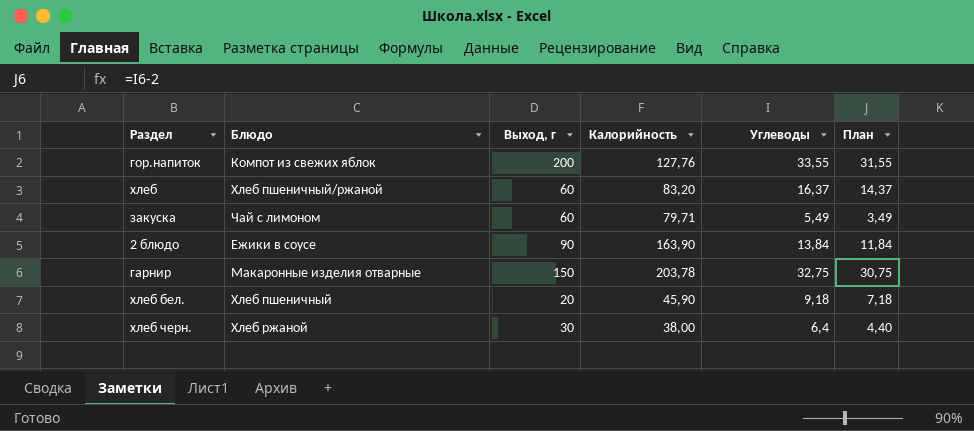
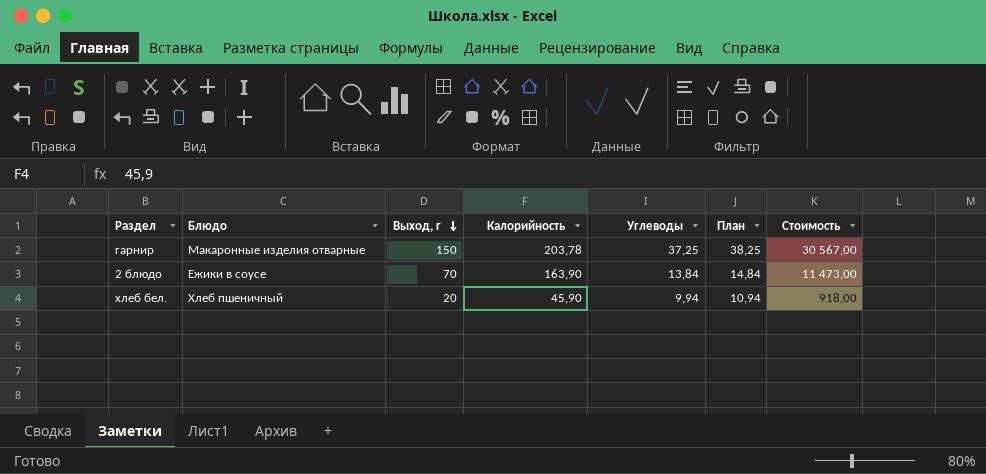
row order: none -> Выход, г descending
column План | formula: [Углеводы] - 2 -> [Углеводы] + 1
column Стоимость | formula: none -> [Выход, г] * [Калорийность]
row гор.напиток: Компот из свежих яблок | 200 | 127,76 | 33,55 | 31,55 -> none
row хлеб: Хлеб пшеничный/ржаной | 60 | 83,20 | 16,37 | 14,37 -> none
row закуска: Чай с лимоном | 60 | 79,71 | 5,49 | 3,49 -> none
row хлеб черн.: Хлеб ржаной | 30 | 38,00 | 6,4 | 4,40 -> none
гарнир | Углеводы: 32,75 -> 37,25
2 блюдо | Выход, г: 90 -> 70
хлеб бел. | Углеводы: 9,18 -> 9,94

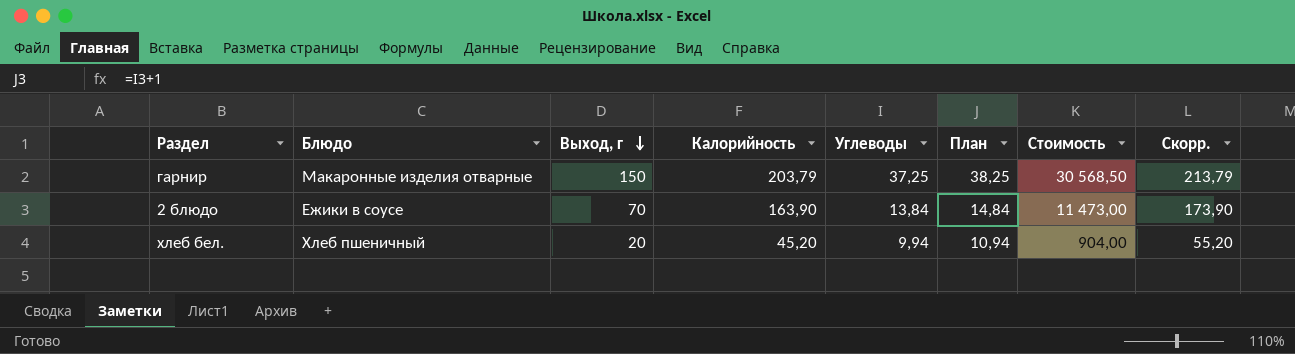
column Скорр. | formula: none -> [Калорийность] + 10
гарнир | Калорийность: 203,78 -> 203,79
гарнир | Стоимость: 30 567,00 -> 30 568,50
хлеб бел. | Калорийность: 45,90 -> 45,20
хлеб бел. | Стоимость: 918,00 -> 904,00

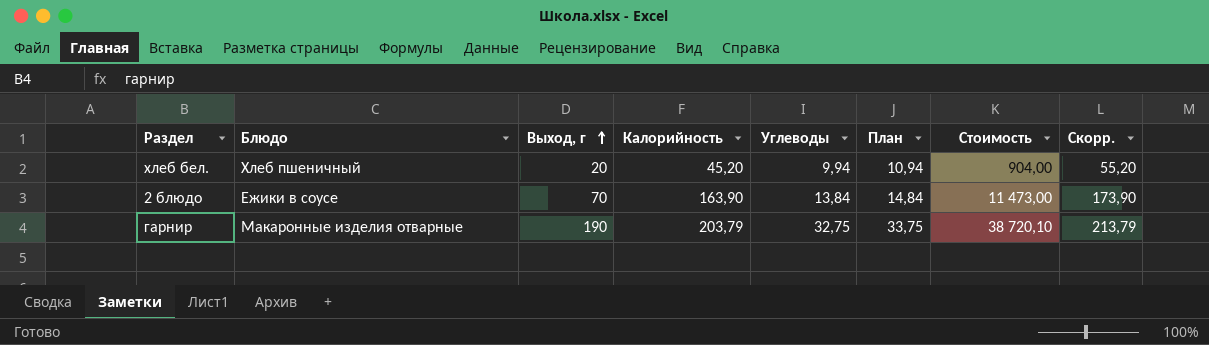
row order: Выход, г descending -> Выход, г ascending
гарнир | Выход, г: 150 -> 190
гарнир | Углеводы: 37,25 -> 32,75
гарнир | План: 38,25 -> 33,75
гарнир | Стоимость: 30 568,50 -> 38 720,10

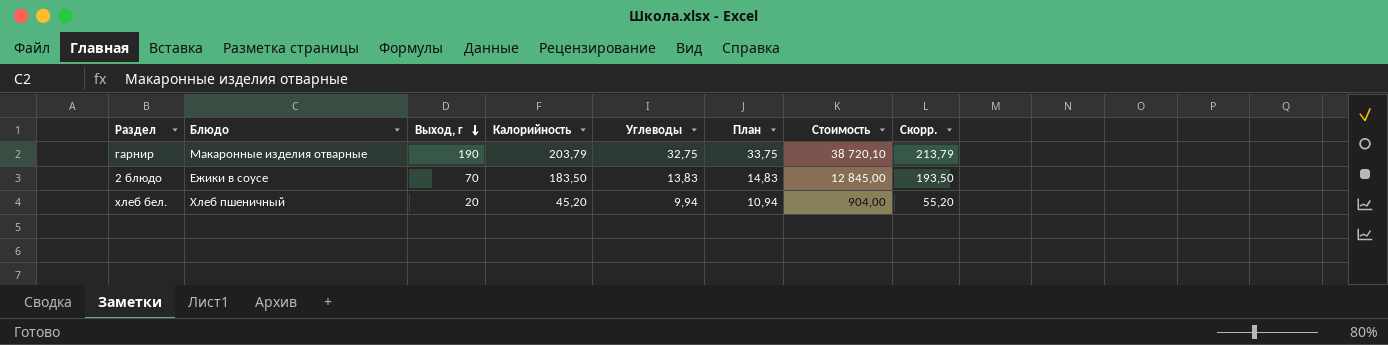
row order: Выход, г ascending -> Выход, г descending
2 блюдо | Калорийность: 163,90 -> 183,50
2 блюдо | Углеводы: 13,84 -> 13,83
2 блюдо | План: 14,84 -> 14,83
2 блюдо | Стоимость: 11 473,00 -> 12 845,00
2 блюдо | Скорр.: 173,90 -> 193,50

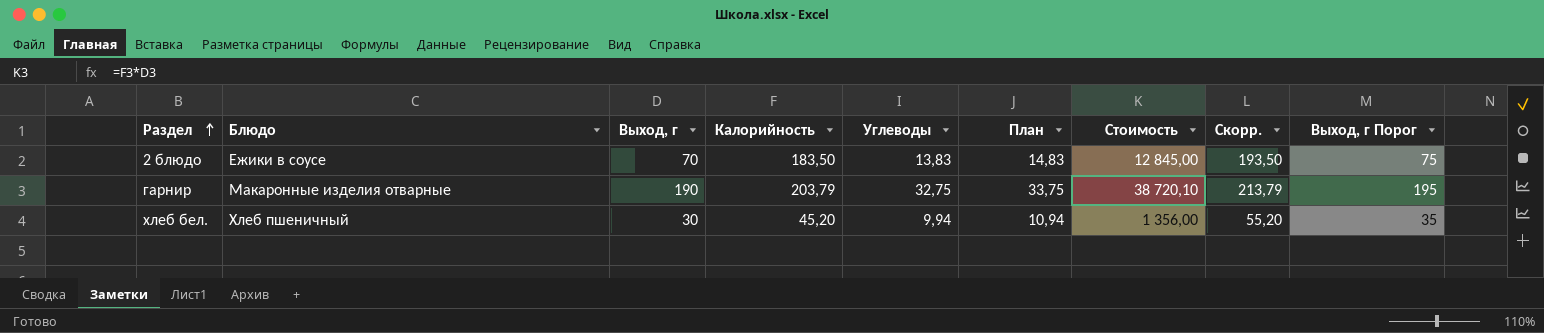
row order: Выход, г descending -> Раздел ascending
column Выход, г Порог | formula: none -> [Выход, г] + 5
хлеб бел. | Выход, г: 20 -> 30
хлеб бел. | Стоимость: 904,00 -> 1 356,00

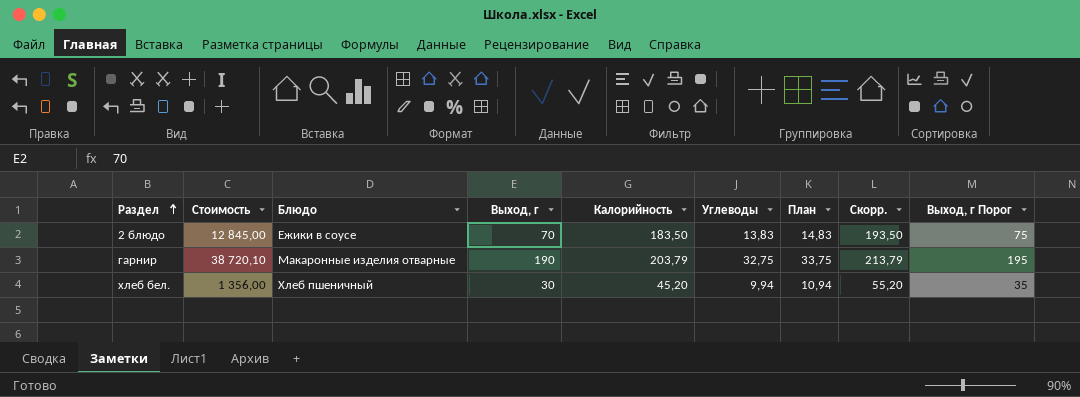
column Стоимость | position: 7 -> 2

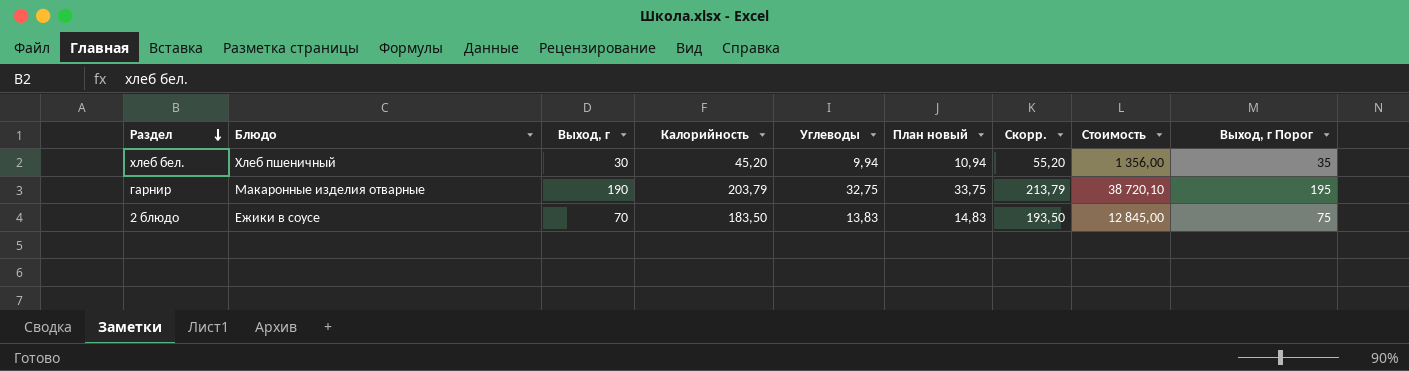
row order: Раздел ascending -> Раздел descending
column name: План -> План новый
column Стоимость | position: 2 -> 8

